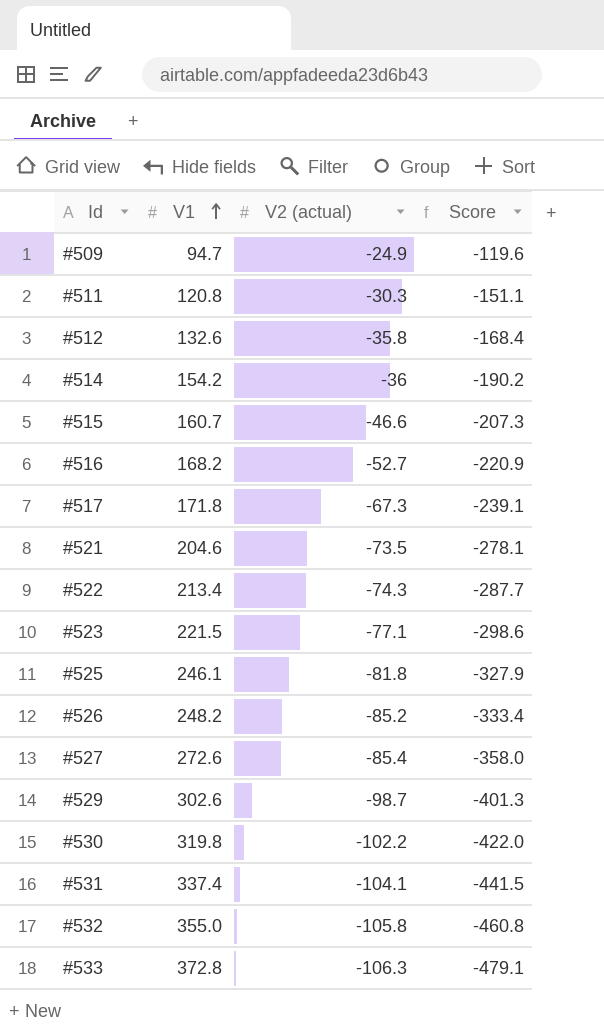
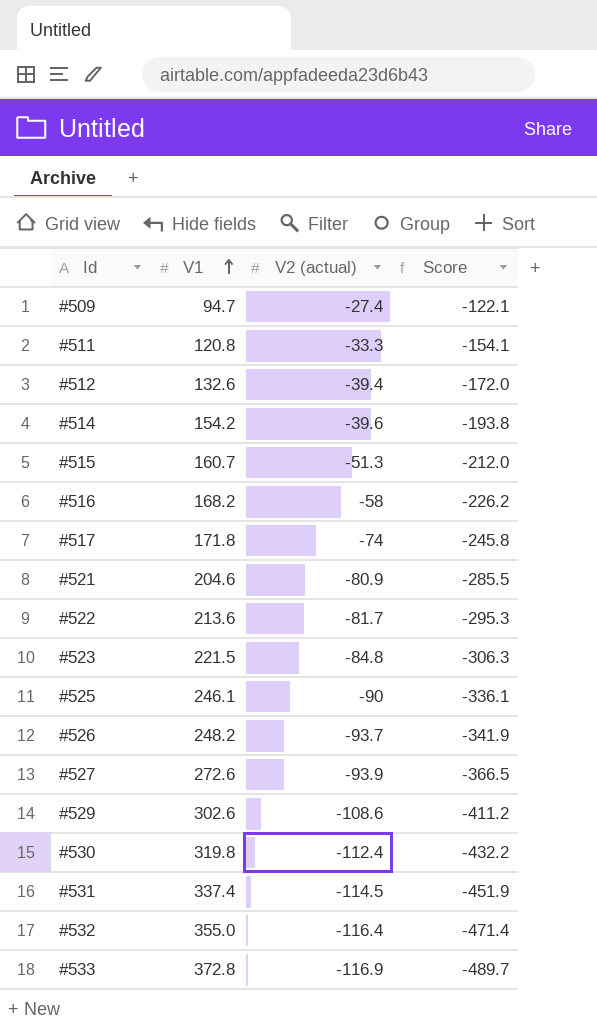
#509 | V2 (actual): -24.9 -> -27.4
#509 | Score: -119.6 -> -122.1
#511 | V2 (actual): -30.3 -> -33.3
#511 | Score: -151.1 -> -154.1
#512 | V2 (actual): -35.8 -> -39.4
#512 | Score: -168.4 -> -172.0
#514 | V2 (actual): -36 -> -39.6
#514 | Score: -190.2 -> -193.8
#515 | V2 (actual): -46.6 -> -51.3
#515 | Score: -207.3 -> -212.0
#516 | V2 (actual): -52.7 -> -58
#516 | Score: -220.9 -> -226.2
#517 | V2 (actual): -67.3 -> -74
#517 | Score: -239.1 -> -245.8
#521 | V2 (actual): -73.5 -> -80.9
#521 | Score: -278.1 -> -285.5
#522 | V1: 213.4 -> 213.6
#522 | V2 (actual): -74.3 -> -81.7
#522 | Score: -287.7 -> -295.3
#523 | V2 (actual): -77.1 -> -84.8
#523 | Score: -298.6 -> -306.3
#525 | V2 (actual): -81.8 -> -90
#525 | Score: -327.9 -> -336.1
#526 | V2 (actual): -85.2 -> -93.7
#526 | Score: -333.4 -> -341.9
#527 | V2 (actual): -85.4 -> -93.9
#527 | Score: -358.0 -> -366.5
#529 | V2 (actual): -98.7 -> -108.6
#529 | Score: -401.3 -> -411.2
#530 | V2 (actual): -102.2 -> -112.4
#530 | Score: -422.0 -> -432.2
#531 | V2 (actual): -104.1 -> -114.5
#531 | Score: -441.5 -> -451.9
#532 | V2 (actual): -105.8 -> -116.4
#532 | Score: -460.8 -> -471.4
#533 | V2 (actual): -106.3 -> -116.9
#533 | Score: -479.1 -> -489.7

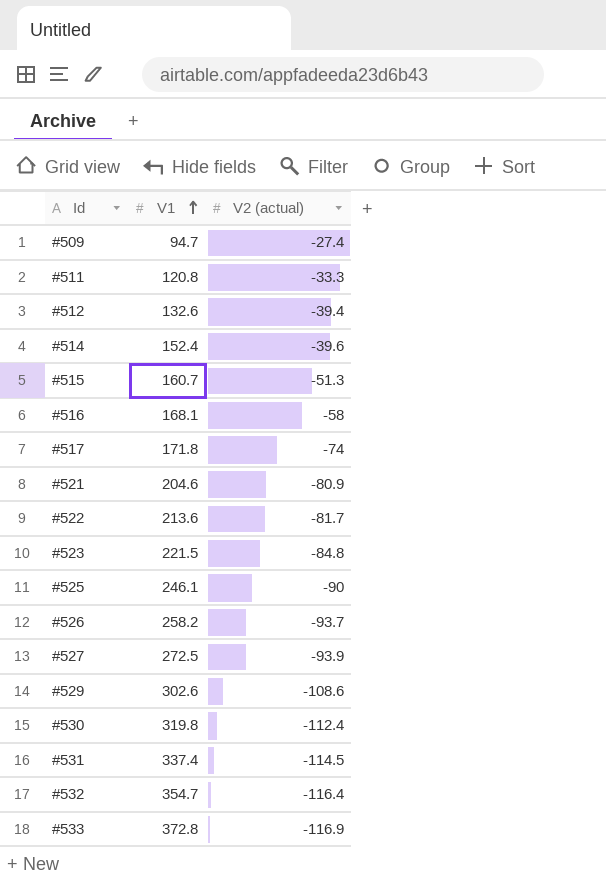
column Score | formula: [V2 (actual)] - [V1] -> none
#514 | V1: 154.2 -> 152.4
#516 | V1: 168.2 -> 168.1
#526 | V1: 248.2 -> 258.2
#527 | V1: 272.6 -> 272.5
#532 | V1: 355.0 -> 354.7

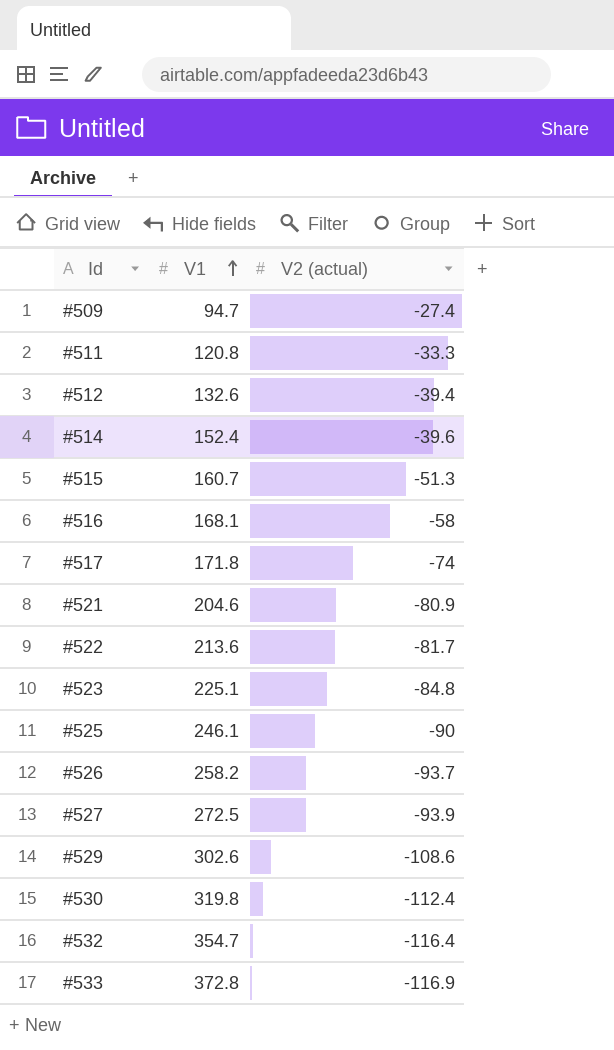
row #531: 337.4 | -114.5 -> none
#523 | V1: 221.5 -> 225.1

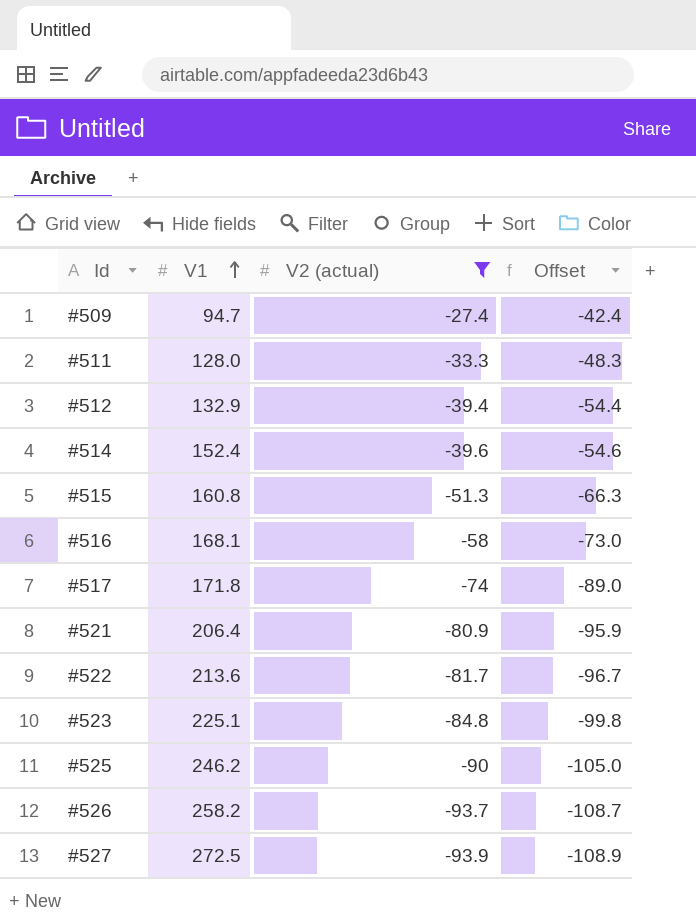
filter: none -> V2 (actual) >= -93.9
column Offset | formula: none -> [V2 (actual)] - 15
#511 | V1: 120.8 -> 128.0
#512 | V1: 132.6 -> 132.9
#515 | V1: 160.7 -> 160.8
#521 | V1: 204.6 -> 206.4
#525 | V1: 246.1 -> 246.2

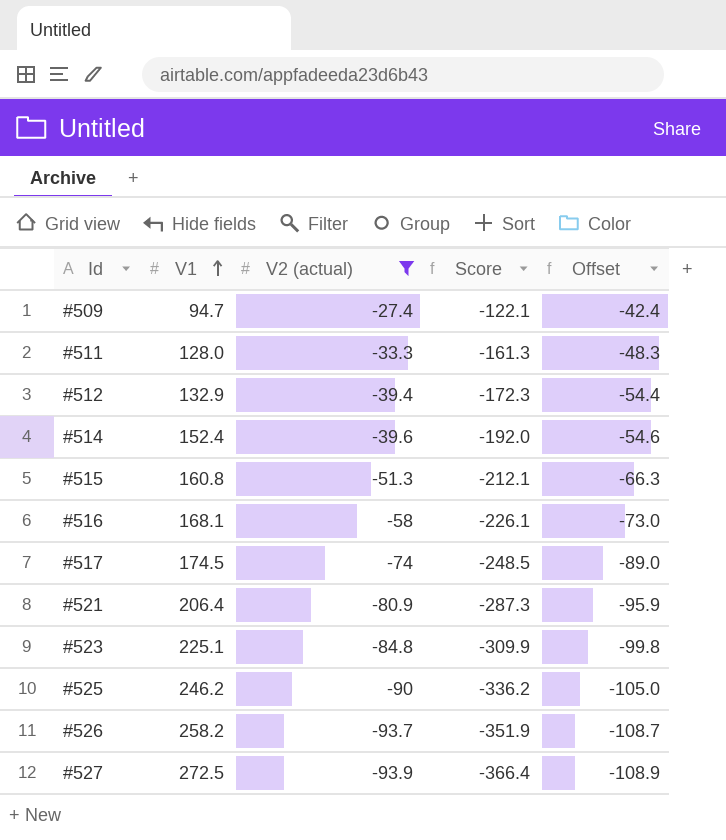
column Score | formula: none -> [V2 (actual)] - [V1]
row #522: 213.6 | -81.7 | -96.7 -> none
#517 | V1: 171.8 -> 174.5

